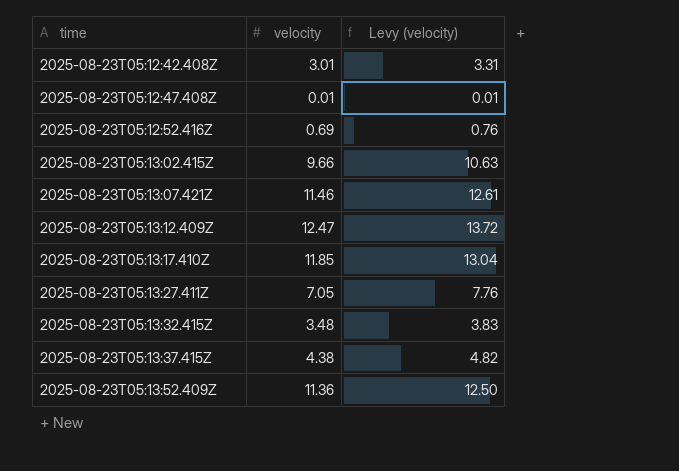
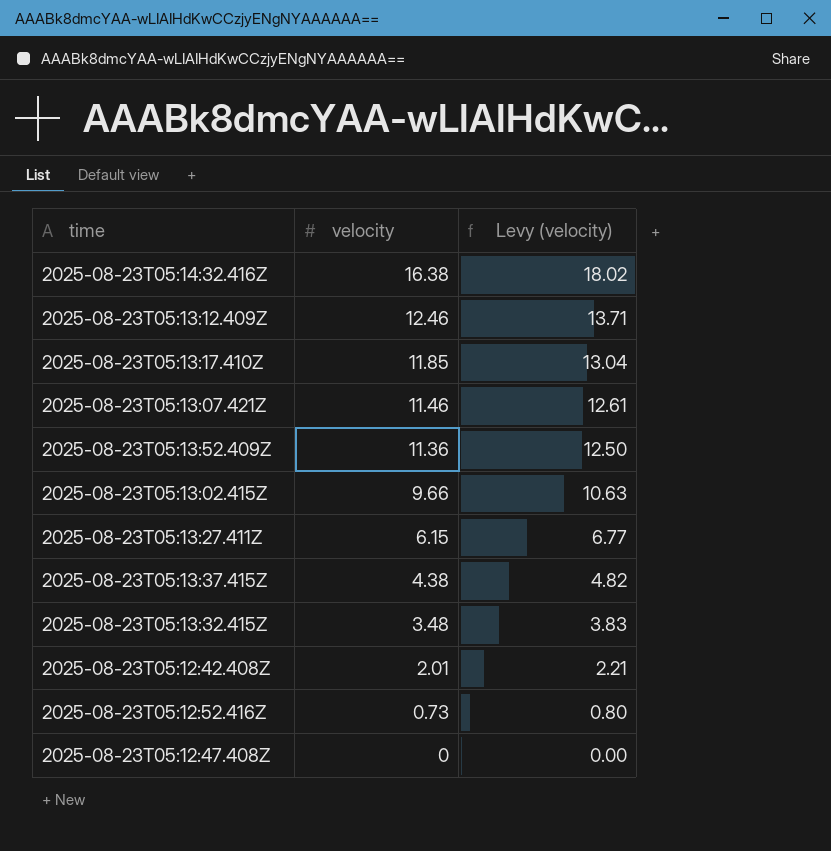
row order: time ascending -> velocity descending
row 2025-08-23T05:14:32.416Z: none -> 16.38 | 18.02
2025-08-23T05:13:12.409Z | velocity: 12.47 -> 12.46
2025-08-23T05:13:12.409Z | Levy (velocity): 13.72 -> 13.71
2025-08-23T05:13:27.411Z | velocity: 7.05 -> 6.15
2025-08-23T05:13:27.411Z | Levy (velocity): 7.76 -> 6.77
2025-08-23T05:12:42.408Z | velocity: 3.01 -> 2.01
2025-08-23T05:12:42.408Z | Levy (velocity): 3.31 -> 2.21
2025-08-23T05:12:52.416Z | velocity: 0.69 -> 0.73
2025-08-23T05:12:52.416Z | Levy (velocity): 0.76 -> 0.80
2025-08-23T05:12:47.408Z | velocity: 0.01 -> 0
2025-08-23T05:12:47.408Z | Levy (velocity): 0.01 -> 0.00

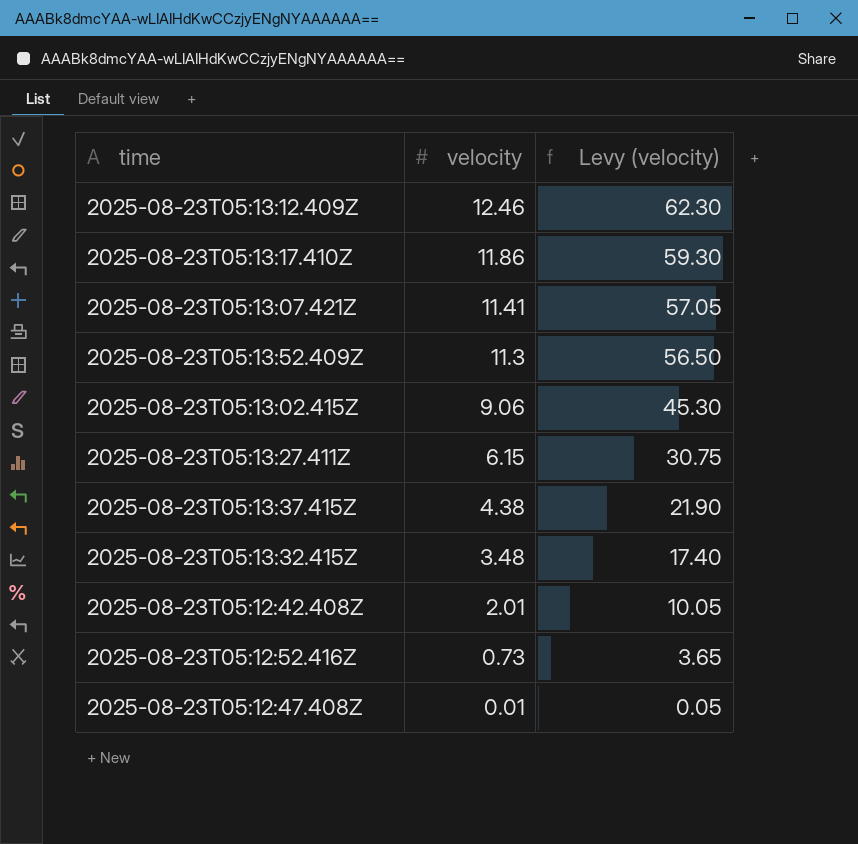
column Levy (velocity) | formula: [velocity] * 1.1 -> [velocity] * 5
row 2025-08-23T05:14:32.416Z: 16.38 | 18.02 -> none
2025-08-23T05:13:17.410Z | velocity: 11.85 -> 11.86
2025-08-23T05:13:07.421Z | velocity: 11.46 -> 11.41
2025-08-23T05:13:52.409Z | velocity: 11.36 -> 11.3
2025-08-23T05:13:02.415Z | velocity: 9.66 -> 9.06
2025-08-23T05:12:47.408Z | velocity: 0 -> 0.01

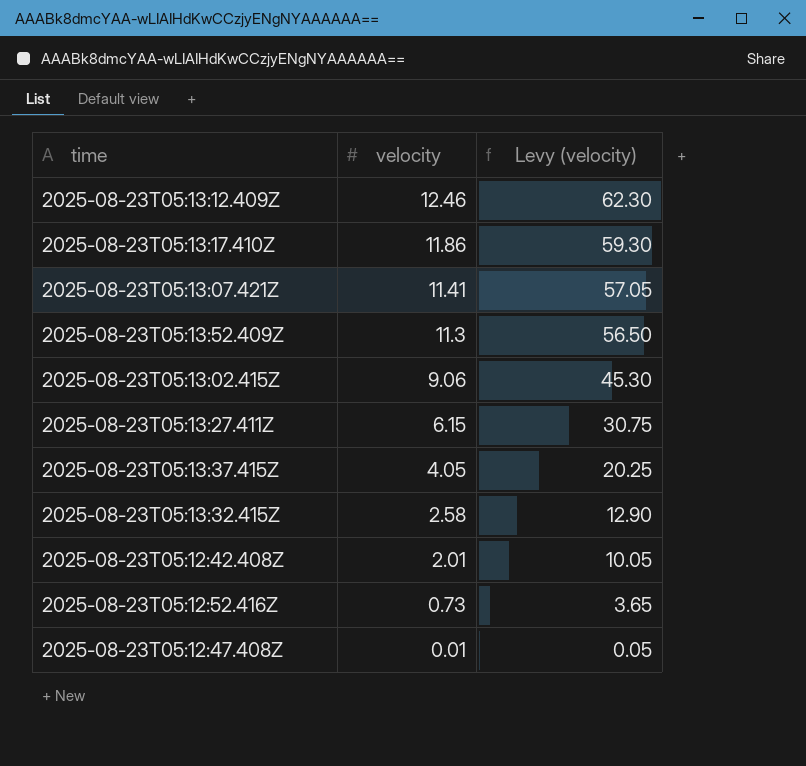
2025-08-23T05:13:37.415Z | velocity: 4.38 -> 4.05
2025-08-23T05:13:37.415Z | Levy (velocity): 21.90 -> 20.25
2025-08-23T05:13:32.415Z | velocity: 3.48 -> 2.58
2025-08-23T05:13:32.415Z | Levy (velocity): 17.40 -> 12.90

